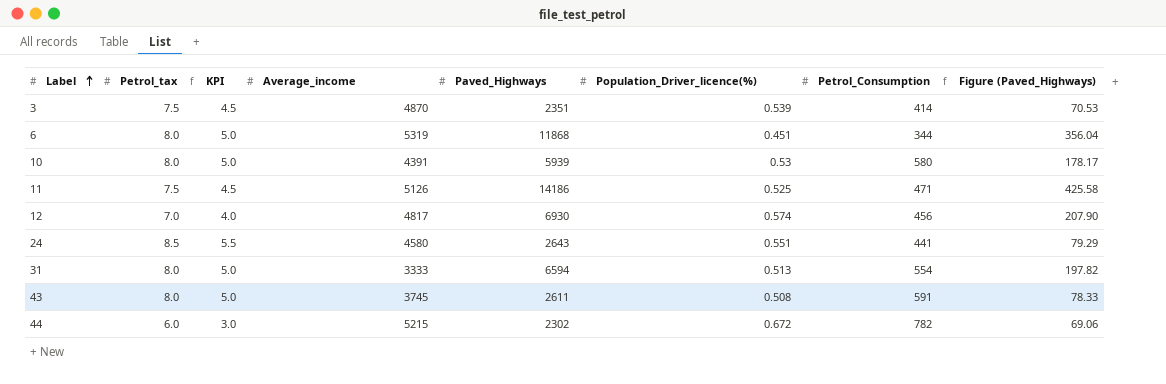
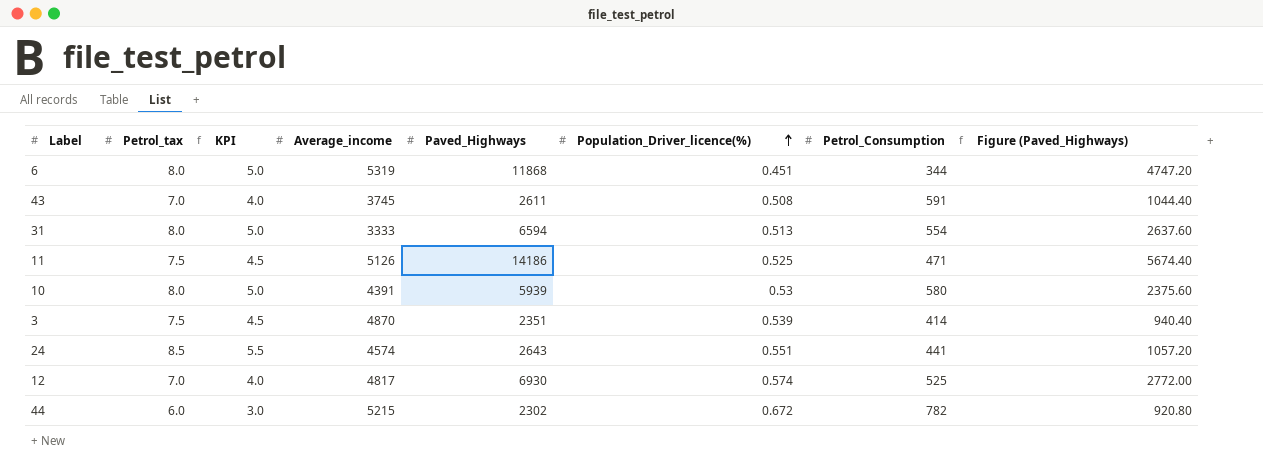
row order: Label ascending -> Population_Driver_licence(%) ascending
column Figure (Paved_Highways) | formula: [Paved_Highways] * 0.03 -> [Paved_Highways] * 0.4
43 | Petrol_tax: 8.0 -> 7.0
43 | KPI: 5.0 -> 4.0
24 | Average_income: 4580 -> 4574
12 | Petrol_Consumption: 456 -> 525

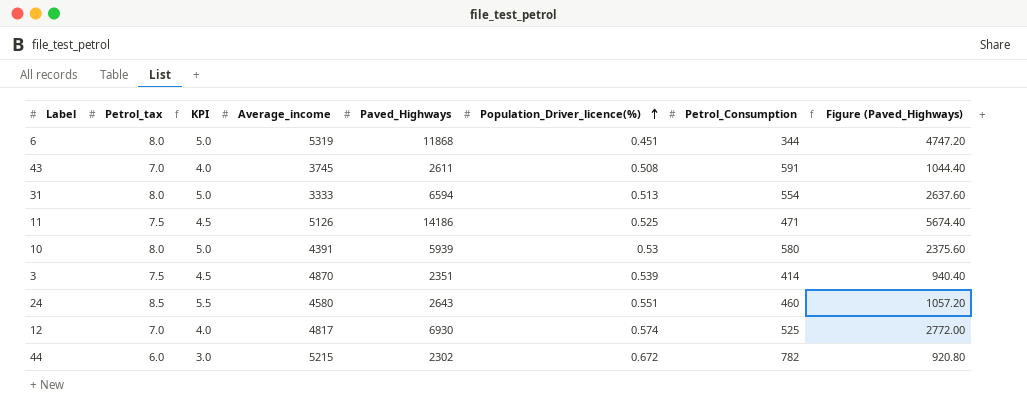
24 | Average_income: 4574 -> 4580
24 | Petrol_Consumption: 441 -> 460

